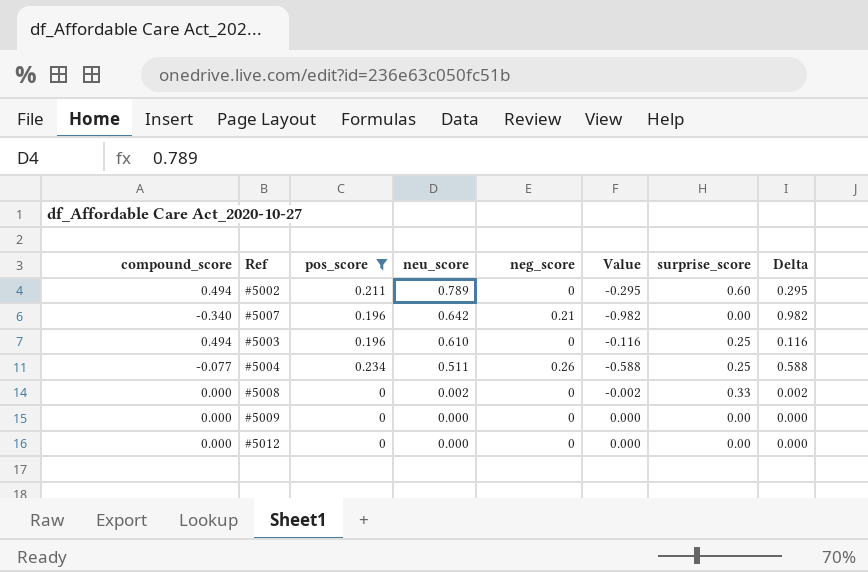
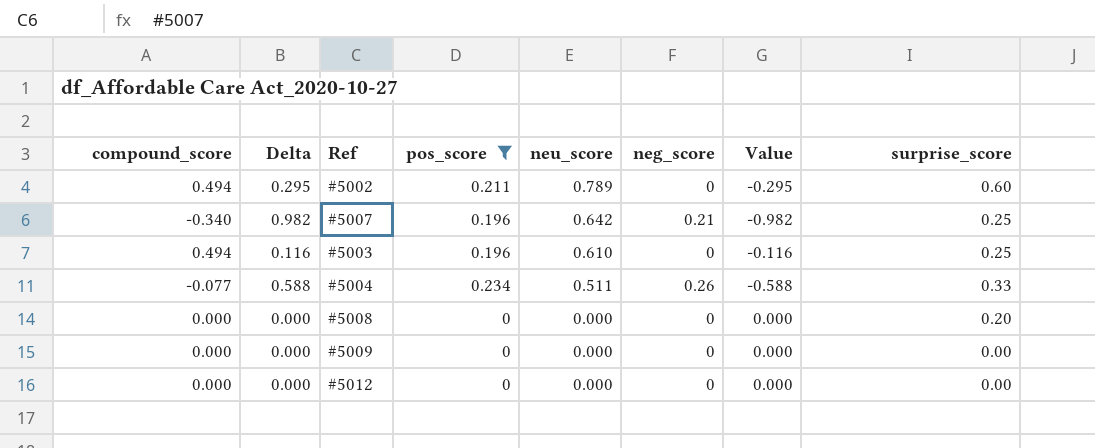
column Delta | position: 8 -> 2
#5007 | surprise_score: 0.00 -> 0.25
#5004 | surprise_score: 0.25 -> 0.33
#5008 | Delta: 0.002 -> 0.000
#5008 | neu_score: 0.002 -> 0.000
#5008 | Value: -0.002 -> 0.000
#5008 | surprise_score: 0.33 -> 0.20

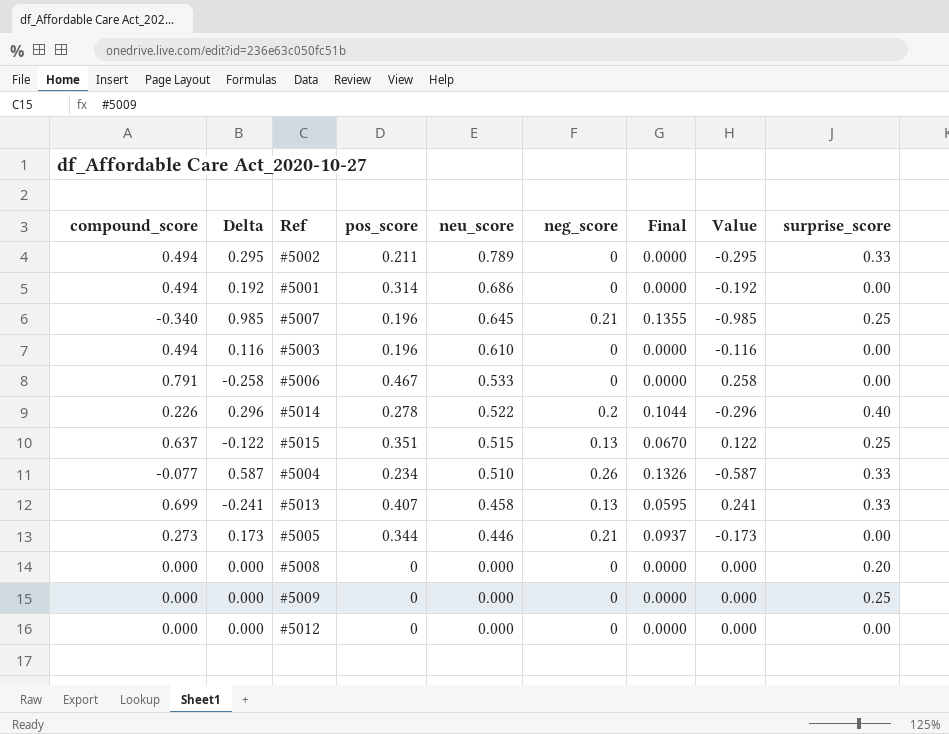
filter: pos_score <= 0.234 -> none
column Final | formula: none -> [neu_score] * [neg_score]
#5002 | surprise_score: 0.60 -> 0.33
#5007 | Delta: 0.982 -> 0.985
#5007 | neu_score: 0.642 -> 0.645
#5007 | Value: -0.982 -> -0.985
#5003 | surprise_score: 0.25 -> 0.00
#5004 | Delta: 0.588 -> 0.587
#5004 | neu_score: 0.511 -> 0.510
#5004 | Value: -0.588 -> -0.587
#5009 | surprise_score: 0.00 -> 0.25

